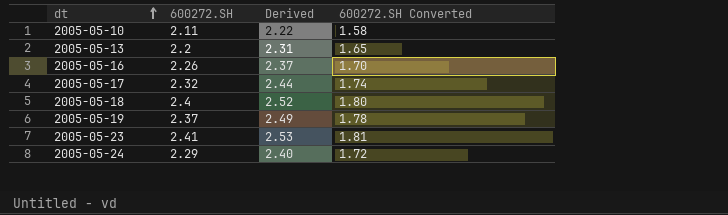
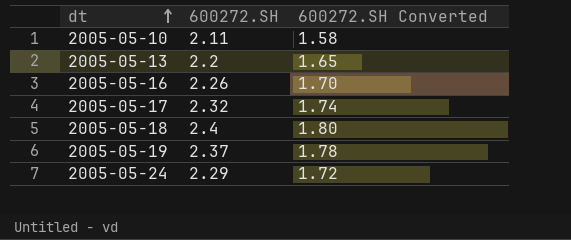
column Derived | formula: [600272.SH] * 1.05 -> none
row 2005-05-23: 2.41 | 2.53 | 1.81 -> none

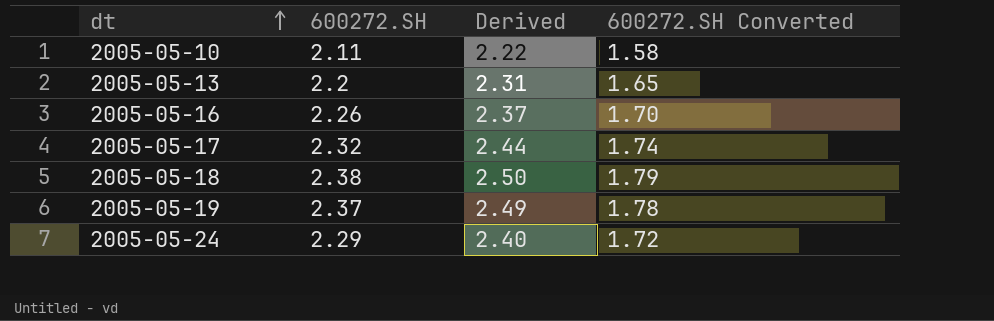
column Derived | formula: none -> [600272.SH] * 1.05
2005-05-18 | 600272.SH: 2.4 -> 2.38
2005-05-18 | 600272.SH Converted: 1.80 -> 1.79

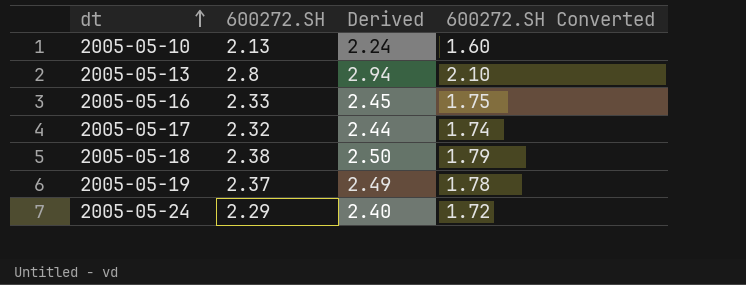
2005-05-10 | 600272.SH: 2.11 -> 2.13
2005-05-10 | Derived: 2.22 -> 2.24
2005-05-10 | 600272.SH Converted: 1.58 -> 1.60
2005-05-13 | 600272.SH: 2.2 -> 2.8
2005-05-13 | Derived: 2.31 -> 2.94
2005-05-13 | 600272.SH Converted: 1.65 -> 2.10
2005-05-16 | 600272.SH: 2.26 -> 2.33
2005-05-16 | Derived: 2.37 -> 2.45
2005-05-16 | 600272.SH Converted: 1.70 -> 1.75

